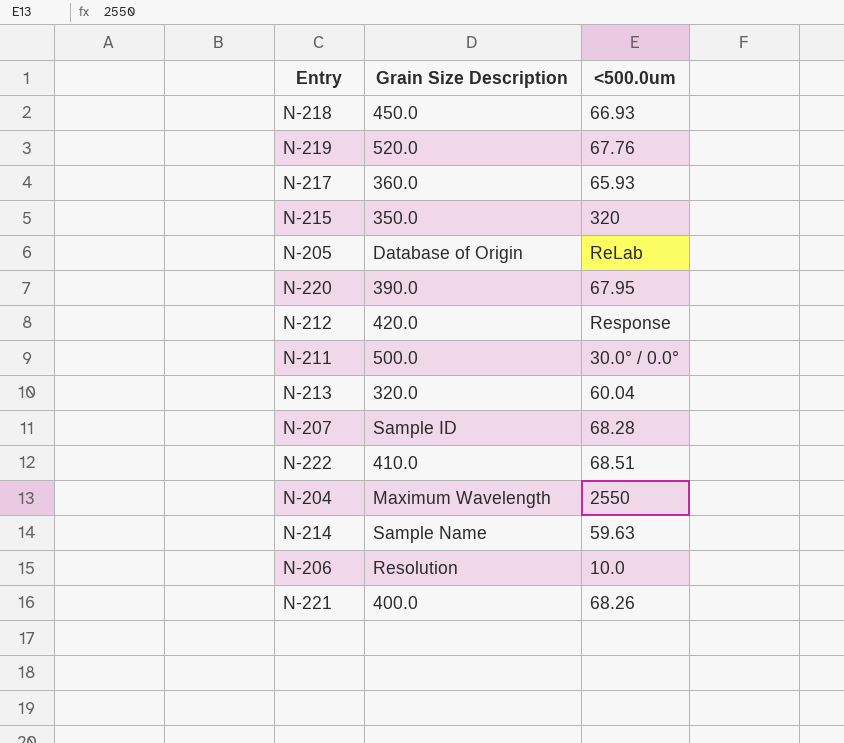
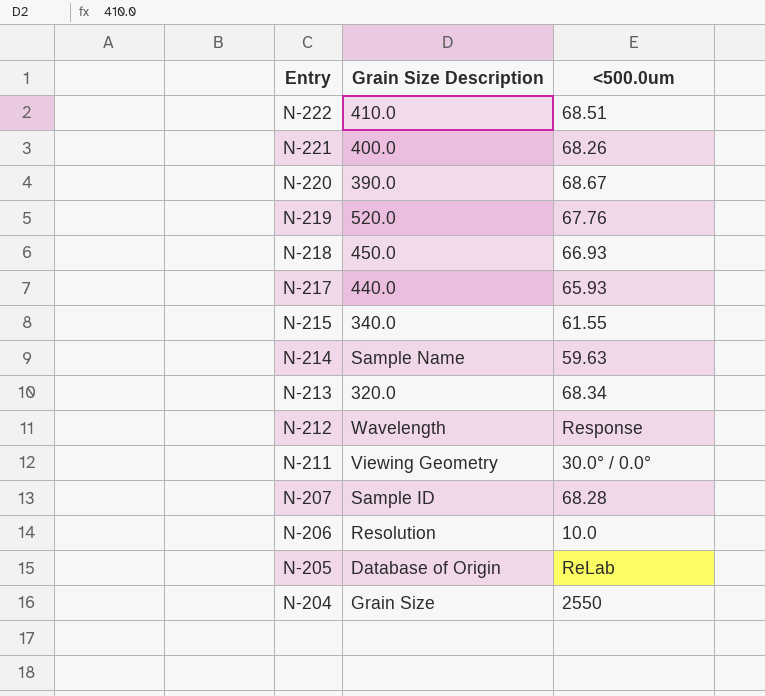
row order: none -> Entry descending
N-220 | <500.0um: 67.95 -> 68.67
N-217 | Grain Size Description: 360.0 -> 440.0
N-215 | Grain Size Description: 350.0 -> 340.0
N-215 | <500.0um: 320 -> 61.55
N-213 | <500.0um: 60.04 -> 68.34
N-212 | Grain Size Description: 420.0 -> Wavelength
N-211 | Grain Size Description: 500.0 -> Viewing Geometry
N-204 | Grain Size Description: Maximum Wavelength -> Grain Size

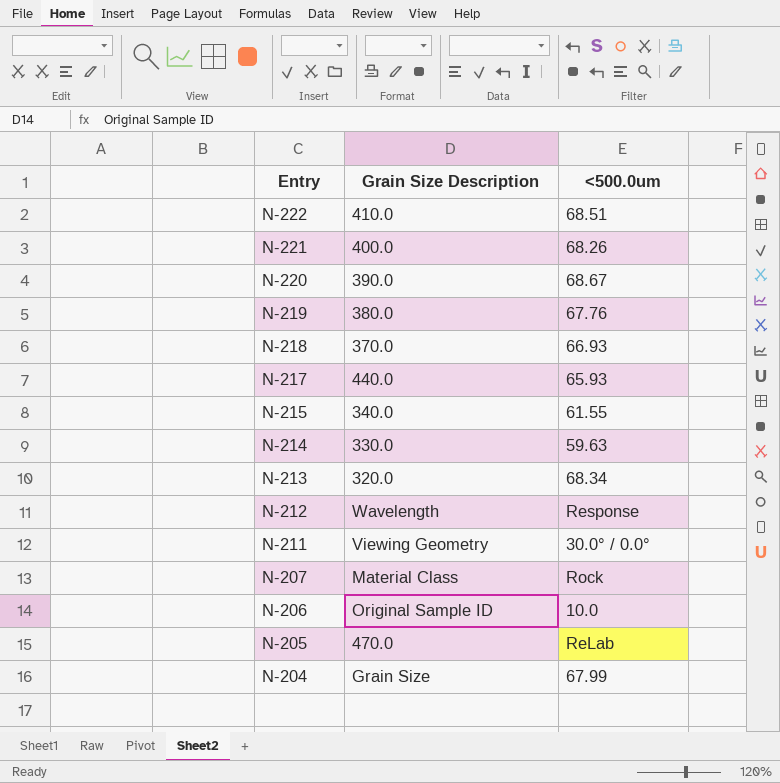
N-219 | Grain Size Description: 520.0 -> 380.0
N-218 | Grain Size Description: 450.0 -> 370.0
N-214 | Grain Size Description: Sample Name -> 330.0
N-207 | Grain Size Description: Sample ID -> Material Class
N-207 | <500.0um: 68.28 -> Rock
N-206 | Grain Size Description: Resolution -> Original Sample ID
N-205 | Grain Size Description: Database of Origin -> 470.0
N-204 | <500.0um: 2550 -> 67.99

